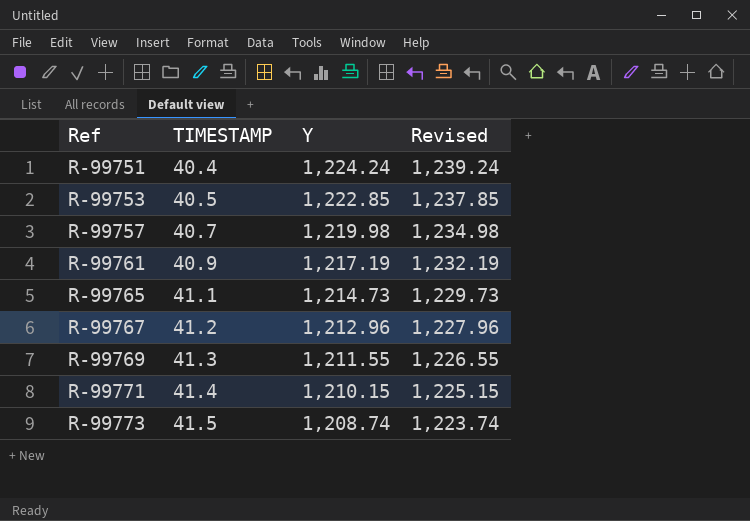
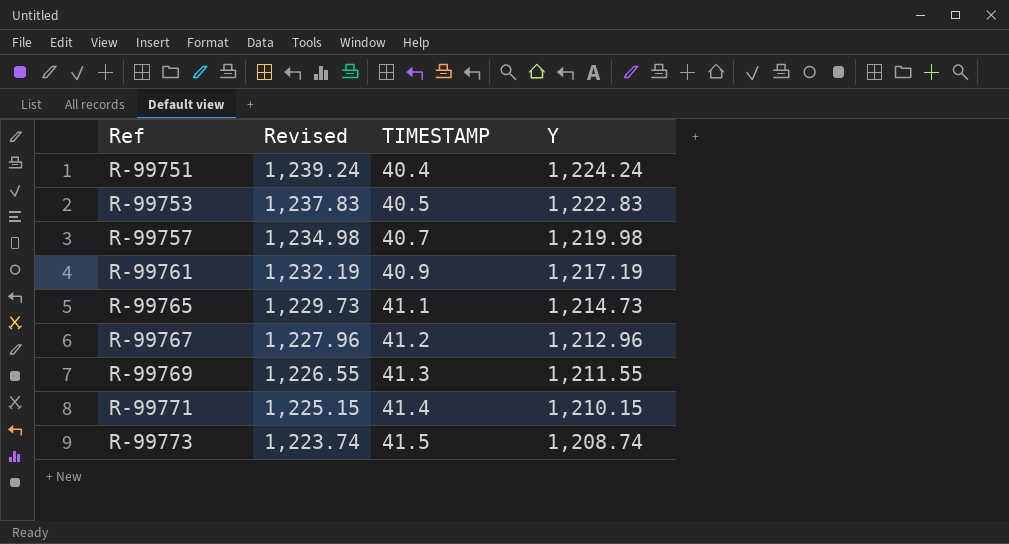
column Revised | position: 4 -> 2
R-99753 | Revised: 1,237.85 -> 1,237.83
R-99753 | Y: 1,222.85 -> 1,222.83

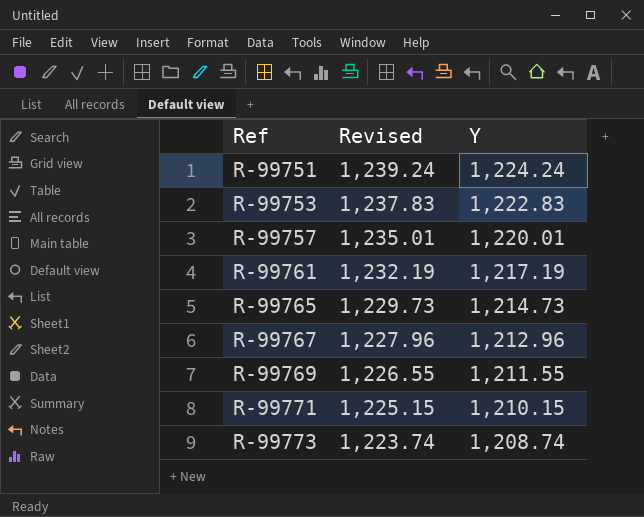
column TIMESTAMP | position: 3 -> none
R-99757 | Revised: 1,234.98 -> 1,235.01
R-99757 | Y: 1,219.98 -> 1,220.01

